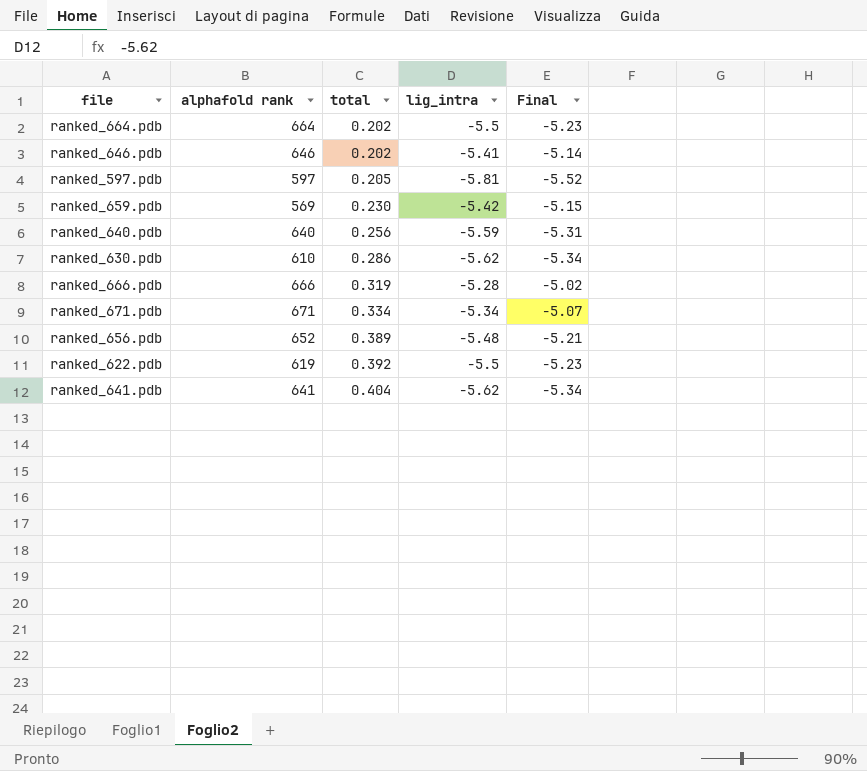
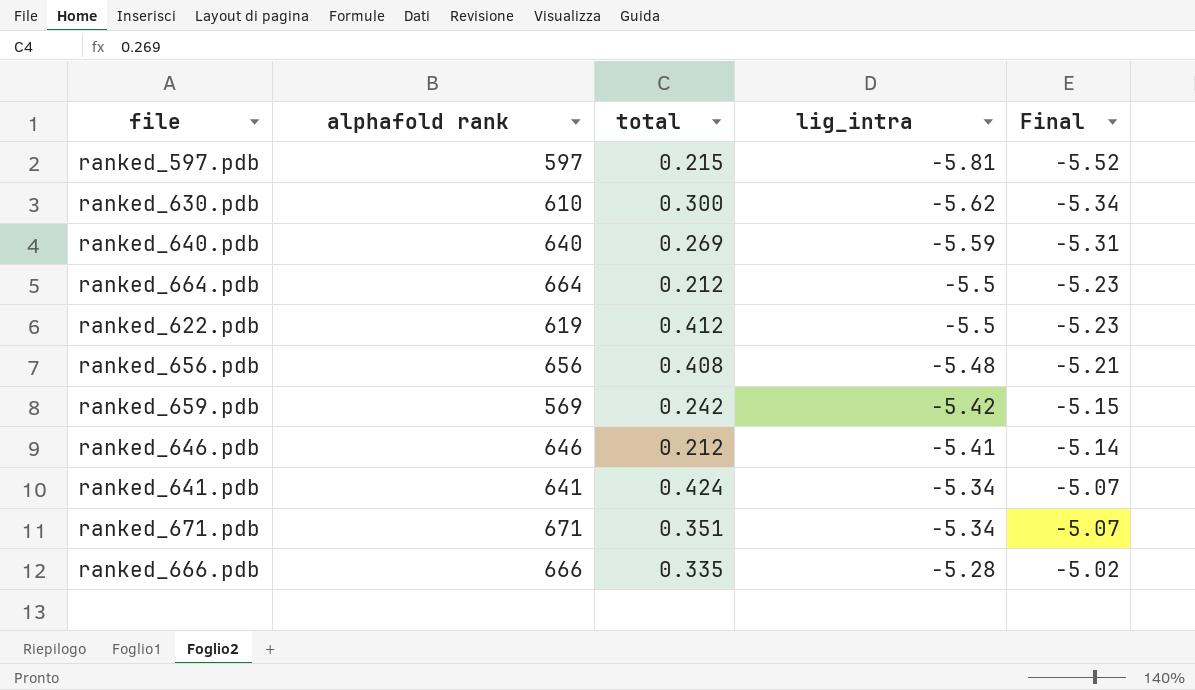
row order: total ascending -> lig_intra ascending
ranked_597.pdb | total: 0.205 -> 0.215
ranked_630.pdb | total: 0.286 -> 0.300
ranked_640.pdb | total: 0.256 -> 0.269
ranked_664.pdb | total: 0.202 -> 0.212
ranked_622.pdb | total: 0.392 -> 0.412
ranked_656.pdb | alphafold rank: 652 -> 656
ranked_656.pdb | total: 0.389 -> 0.408
ranked_659.pdb | total: 0.230 -> 0.242
ranked_646.pdb | total: 0.202 -> 0.212
ranked_641.pdb | total: 0.404 -> 0.424
ranked_641.pdb | lig_intra: -5.62 -> -5.34
ranked_641.pdb | Final: -5.34 -> -5.07
ranked_671.pdb | total: 0.334 -> 0.351
ranked_666.pdb | total: 0.319 -> 0.335

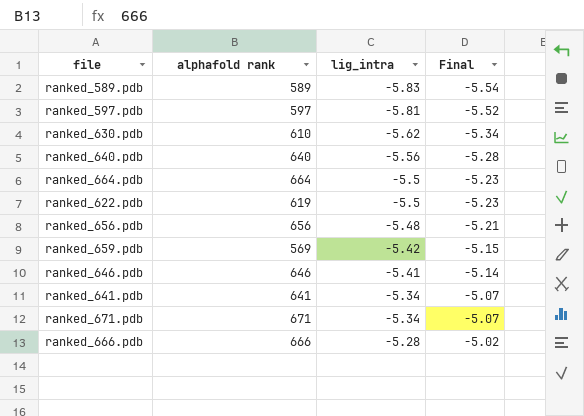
column total | position: 3 -> none
row ranked_589.pdb: none -> 589 | -5.83 | -5.54
ranked_640.pdb | lig_intra: -5.59 -> -5.56
ranked_640.pdb | Final: -5.31 -> -5.28

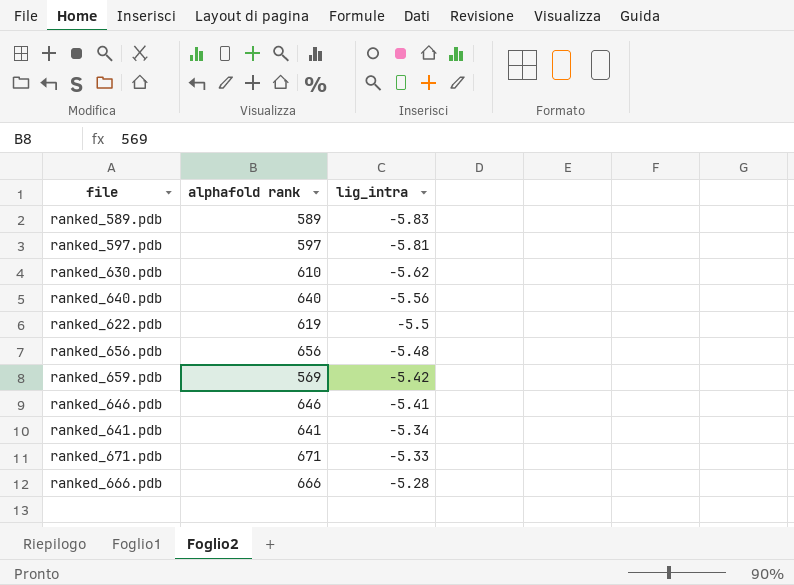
column Final | formula: [lig_intra] * 0.95 -> none
row ranked_664.pdb: 664 | -5.5 | -5.23 -> none
ranked_671.pdb | lig_intra: -5.34 -> -5.33

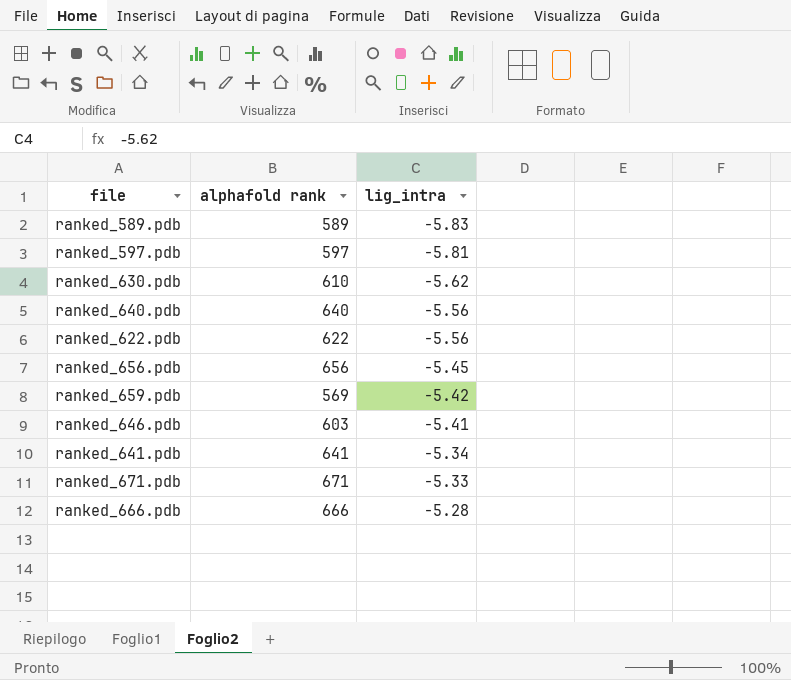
ranked_622.pdb | alphafold rank: 619 -> 622
ranked_622.pdb | lig_intra: -5.5 -> -5.56
ranked_656.pdb | lig_intra: -5.48 -> -5.45
ranked_646.pdb | alphafold rank: 646 -> 603

